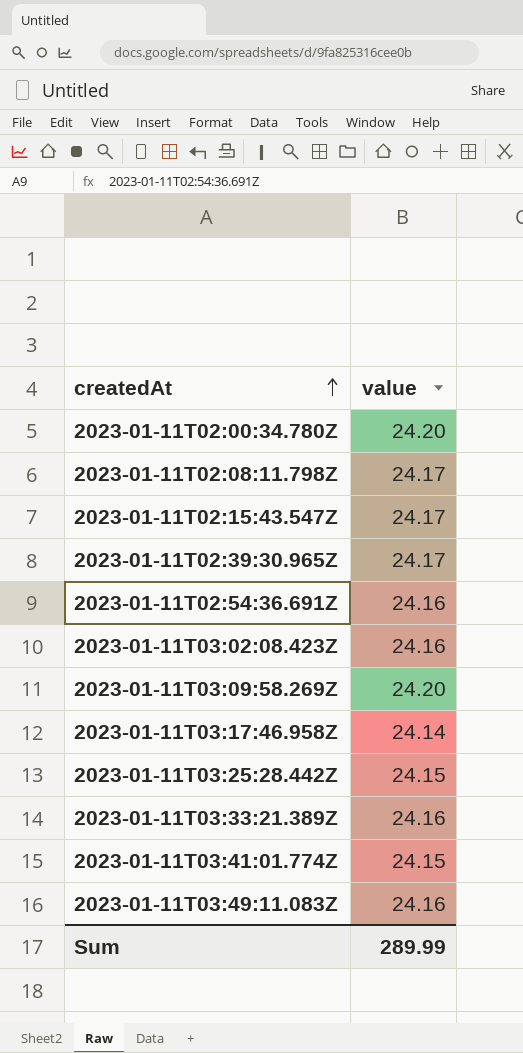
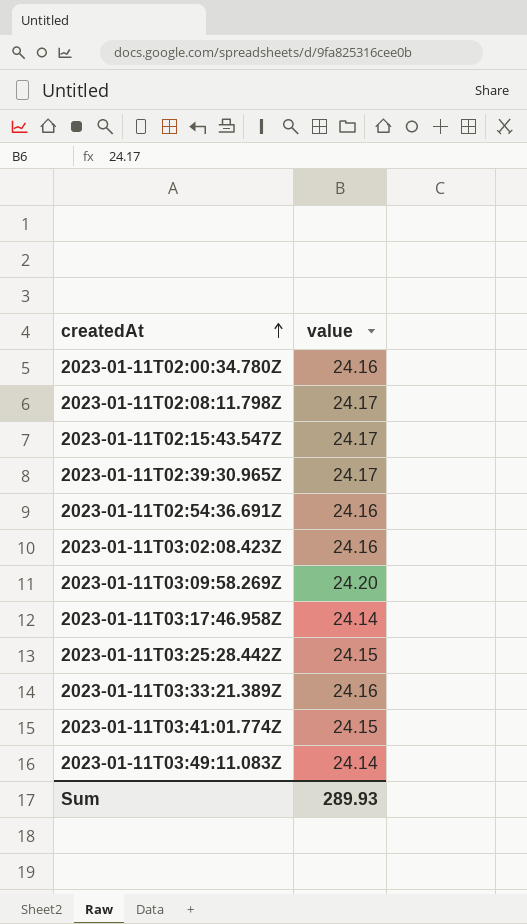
2023-01-11T02:00:34.780Z | value: 24.20 -> 24.16
2023-01-11T03:49:11.083Z | value: 24.16 -> 24.14
Sum | value: 289.99 -> 289.93

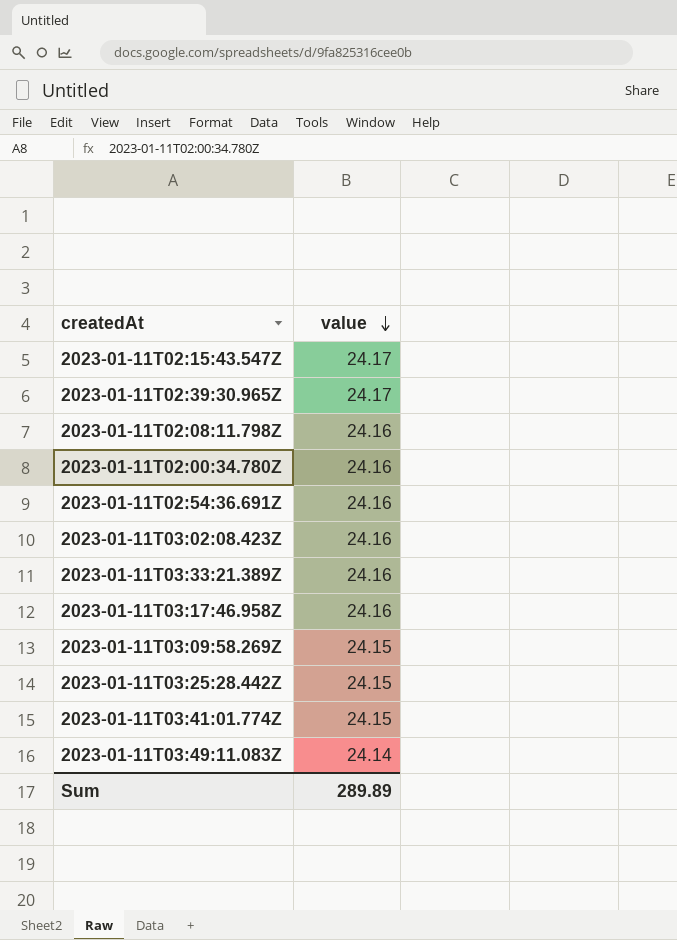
row order: createdAt ascending -> value descending
2023-01-11T02:08:11.798Z | value: 24.17 -> 24.16
2023-01-11T03:17:46.958Z | value: 24.14 -> 24.16
2023-01-11T03:09:58.269Z | value: 24.20 -> 24.15
Sum | value: 289.93 -> 289.89

